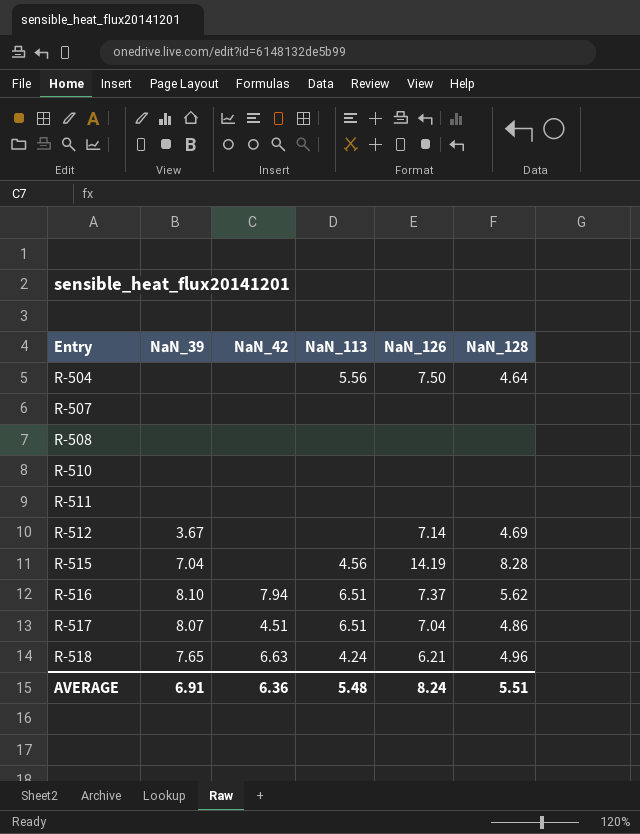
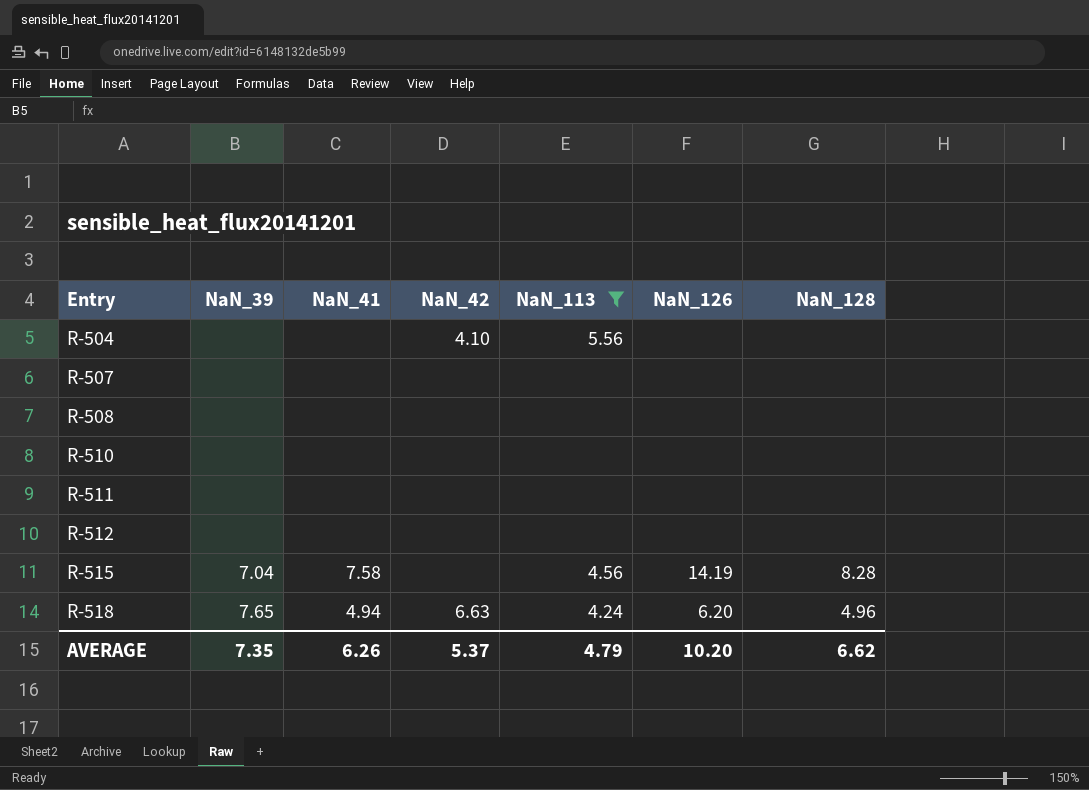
filter: none -> NaN_113 != 6.51
column NaN_41 | position: none -> 3
R-504 | NaN_42: none -> 4.10
R-504 | NaN_126: 7.50 -> none
R-504 | NaN_128: 4.64 -> none
R-512 | NaN_39: 3.67 -> none
R-512 | NaN_126: 7.14 -> none
R-512 | NaN_128: 4.69 -> none
R-518 | NaN_126: 6.21 -> 6.20
AVERAGE | NaN_39: 6.91 -> 7.35
AVERAGE | NaN_42: 6.36 -> 5.37
AVERAGE | NaN_113: 5.48 -> 4.79
AVERAGE | NaN_126: 8.24 -> 10.20
AVERAGE | NaN_128: 5.51 -> 6.62

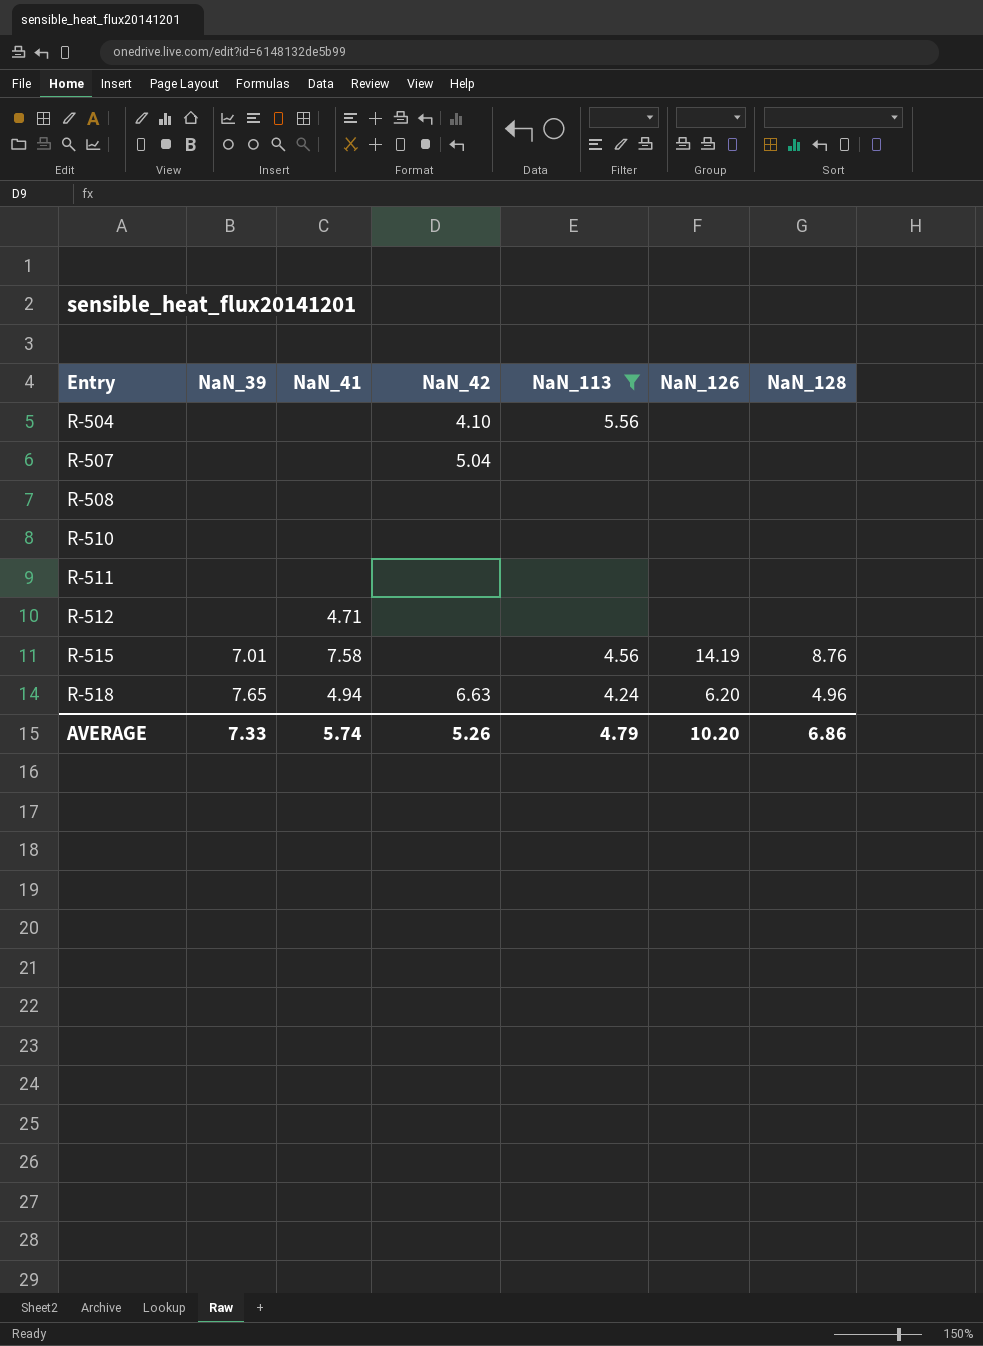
R-507 | NaN_42: none -> 5.04
R-512 | NaN_41: none -> 4.71
R-515 | NaN_39: 7.04 -> 7.01
R-515 | NaN_128: 8.28 -> 8.76
AVERAGE | NaN_39: 7.35 -> 7.33
AVERAGE | NaN_41: 6.26 -> 5.74
AVERAGE | NaN_42: 5.37 -> 5.26
AVERAGE | NaN_128: 6.62 -> 6.86

